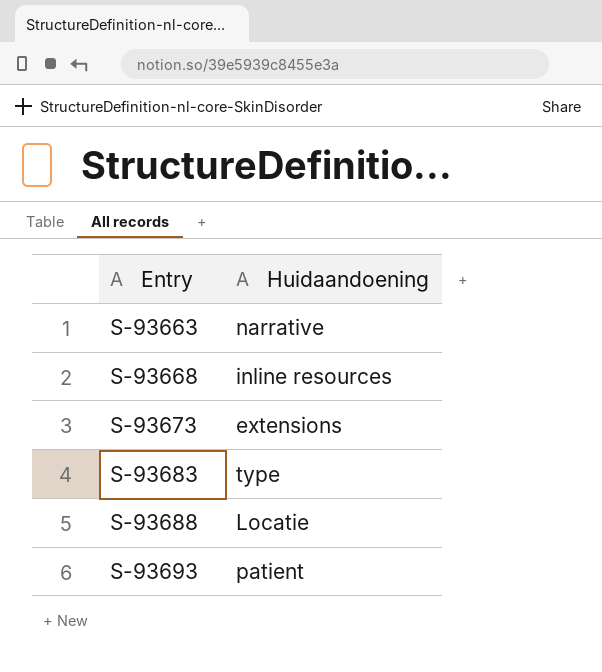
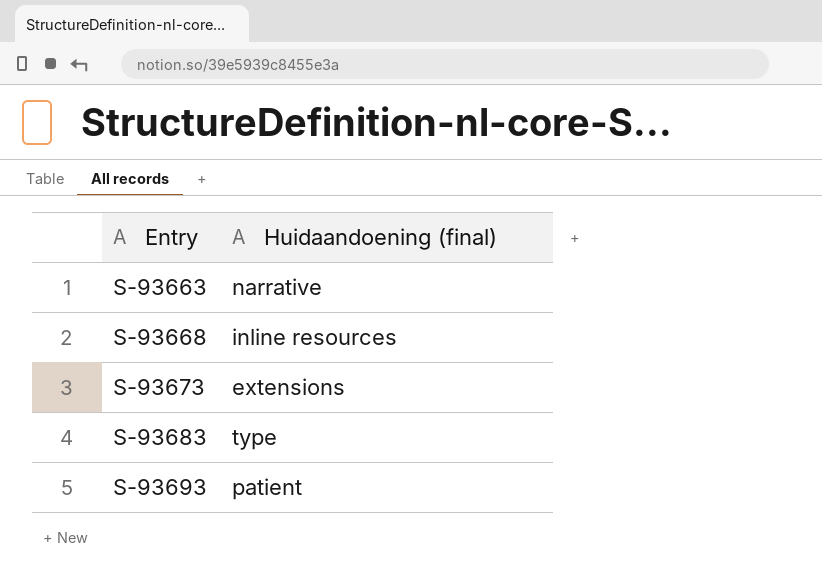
column name: Huidaandoening -> Huidaandoening (final)
row S-93688: Locatie -> none

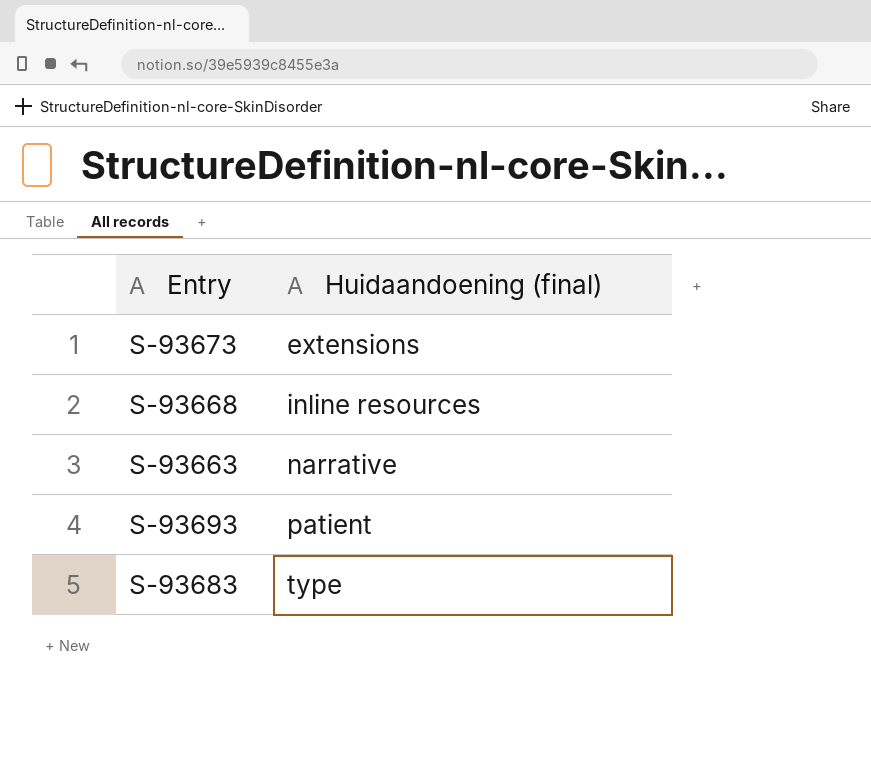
row order: Entry ascending -> Huidaandoening (final) ascending

